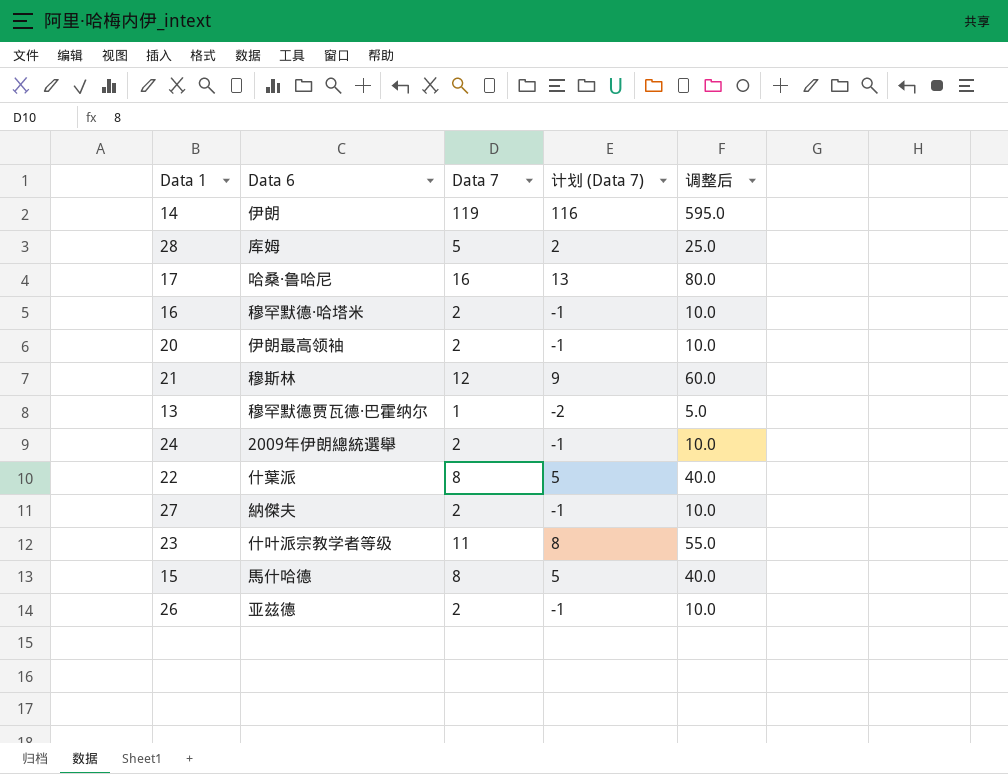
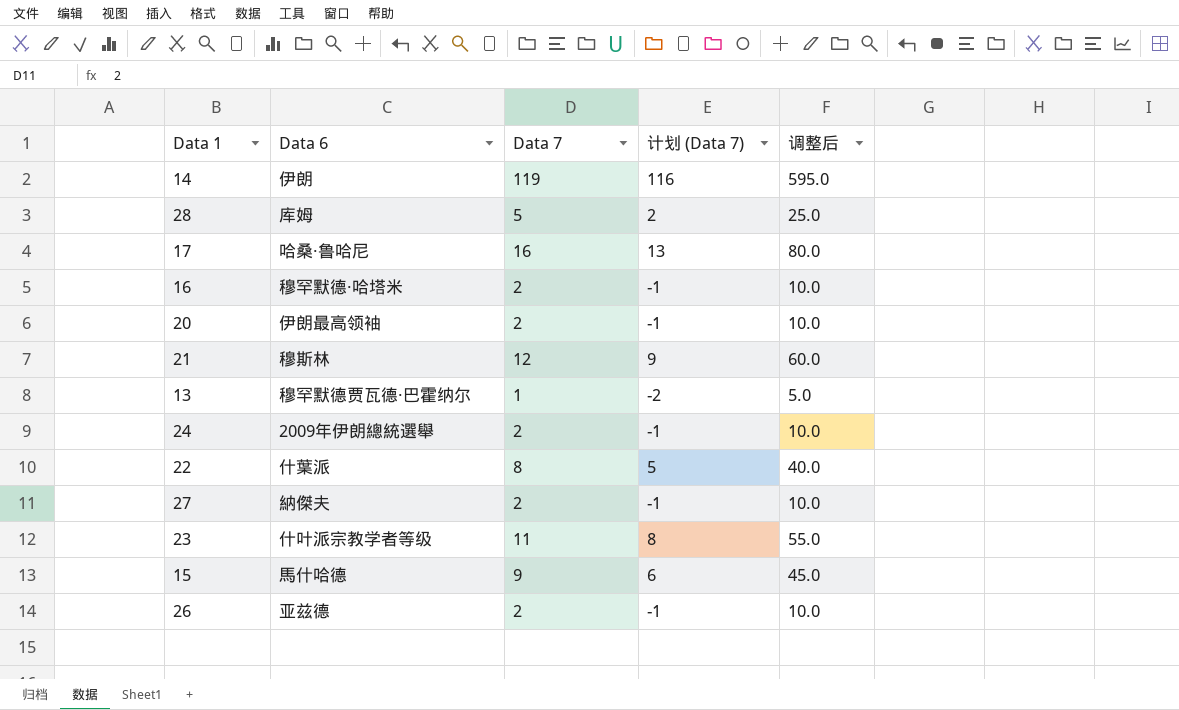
15 | Data 7: 8 -> 9
15 | 计划 (Data 7): 5 -> 6
15 | 调整后: 40.0 -> 45.0

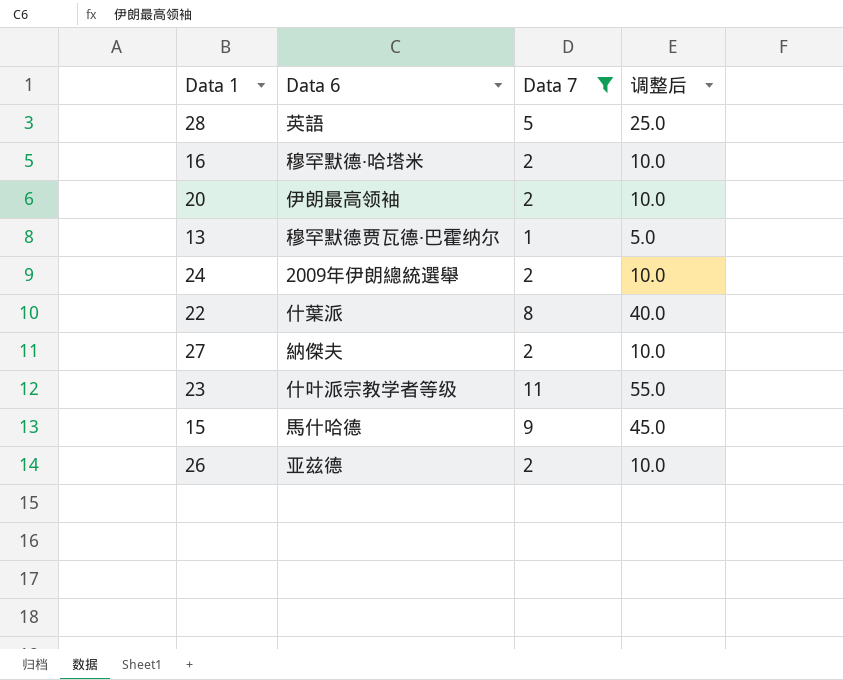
filter: none -> Data 7 <= 11
column 计划 (Data 7) | formula: [Data 7] - 3 -> none
28 | Data 6: 库姆 -> 英語

